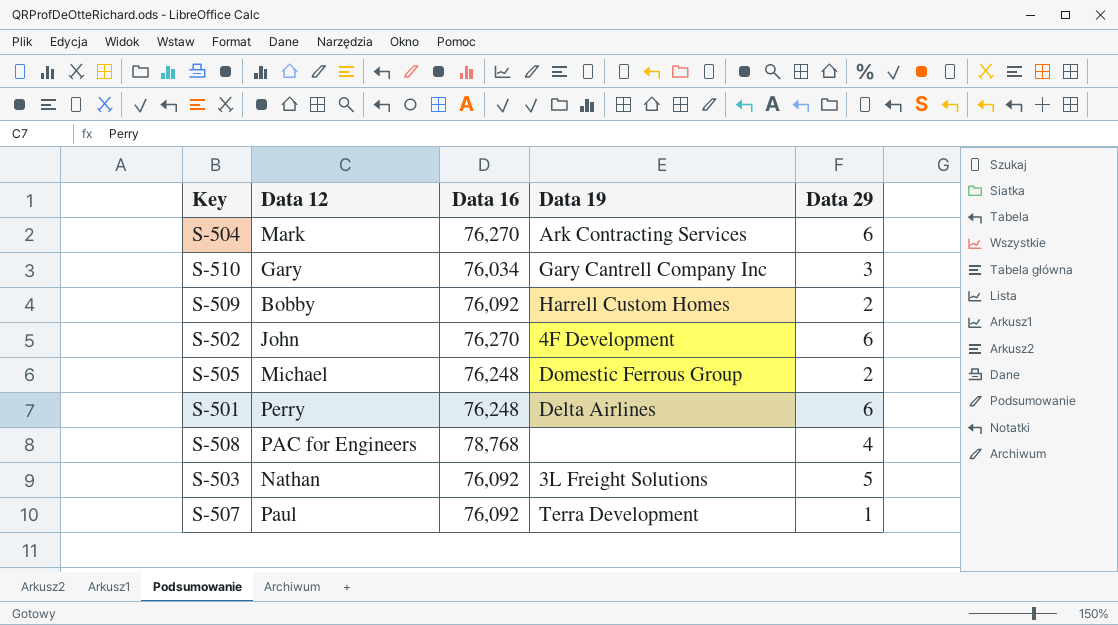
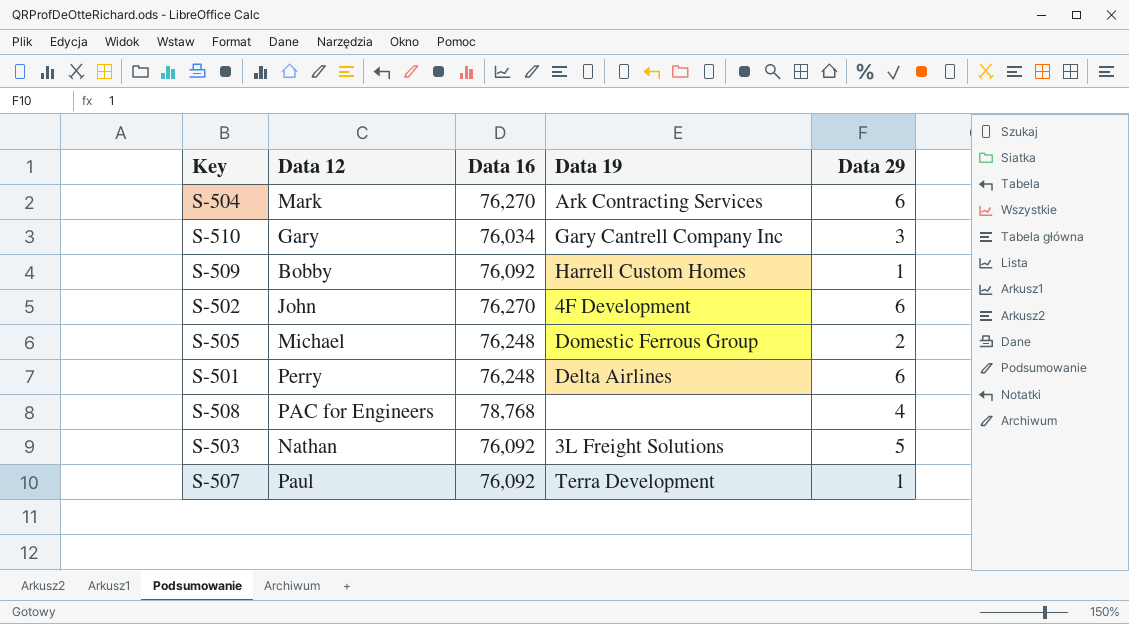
S-509 | Data 29: 2 -> 1

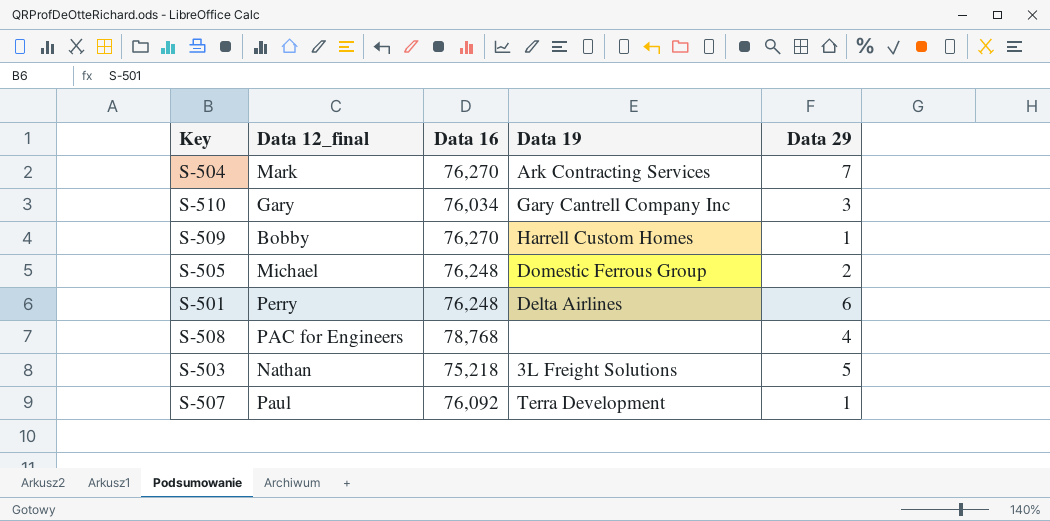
column name: Data 12 -> Data 12_final
row S-502: John | 76,270 | 4F Development | 6 -> none
S-504 | Data 29: 6 -> 7
S-509 | Data 16: 76,092 -> 76,270
S-503 | Data 16: 76,092 -> 75,218

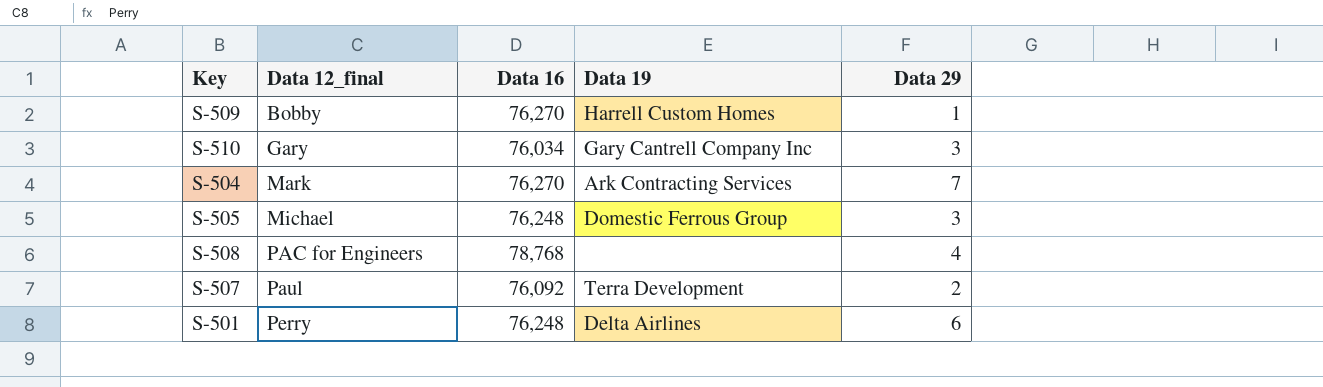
row order: none -> Data 12_final ascending
row S-503: Nathan | 75,218 | 3L Freight Solutions | 5 -> none
S-505 | Data 29: 2 -> 3
S-507 | Data 29: 1 -> 2

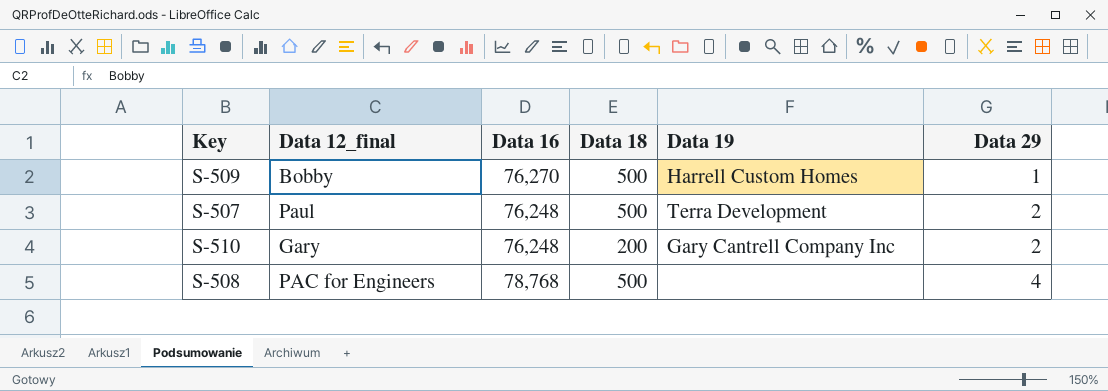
row order: Data 12_final ascending -> Data 29 ascending
column Data 18 | position: none -> 4
row S-504: Mark | 76,270 | Ark Contracting Services | 7 -> none
row S-505: Michael | 76,248 | Domestic Ferrous Group | 3 -> none
row S-501: Perry | 76,248 | Delta Airlines | 6 -> none
S-507 | Data 16: 76,092 -> 76,248
S-510 | Data 16: 76,034 -> 76,248
S-510 | Data 29: 3 -> 2

